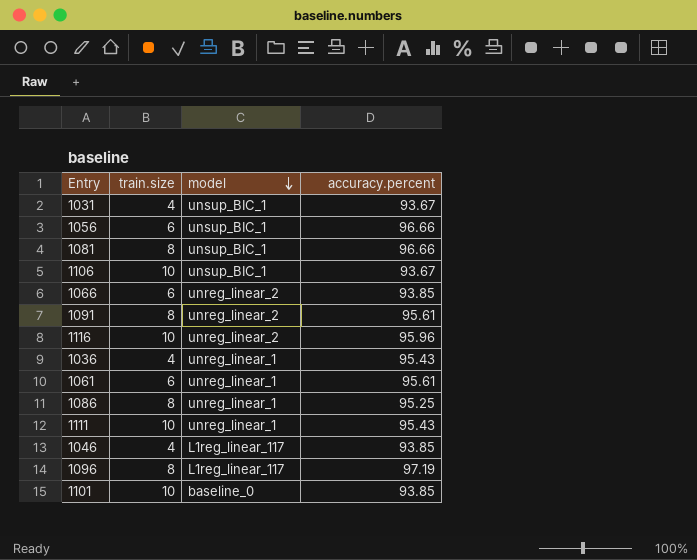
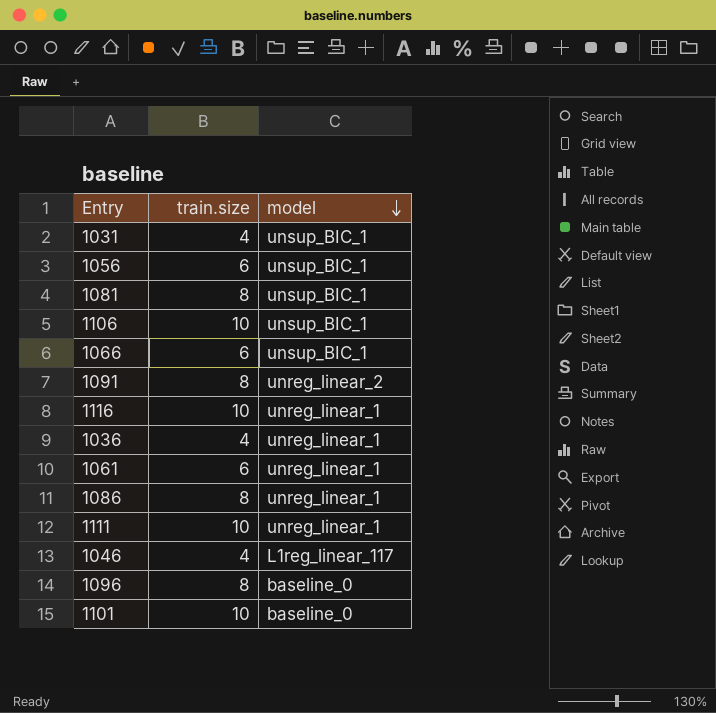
column accuracy.percent | position: 4 -> none
1066 | model: unreg_linear_2 -> unsup_BIC_1
1116 | model: unreg_linear_2 -> unreg_linear_1
1096 | model: L1reg_linear_117 -> baseline_0

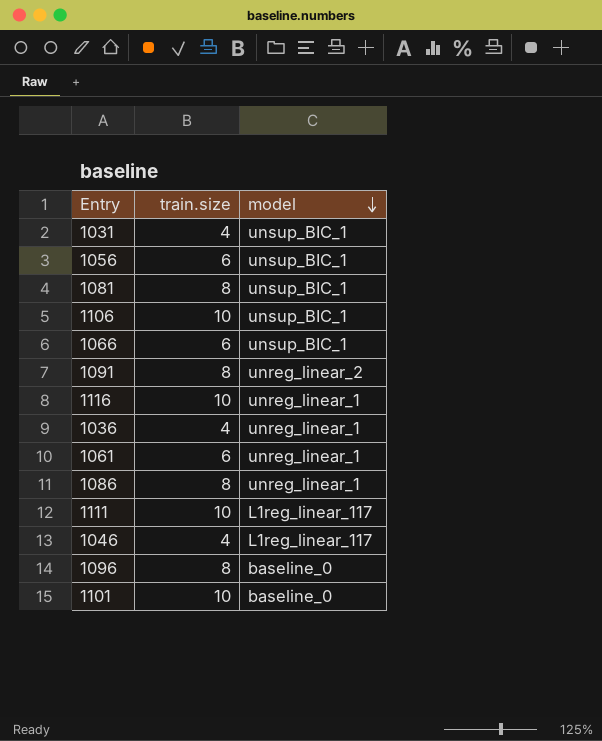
1111 | model: unreg_linear_1 -> L1reg_linear_117

